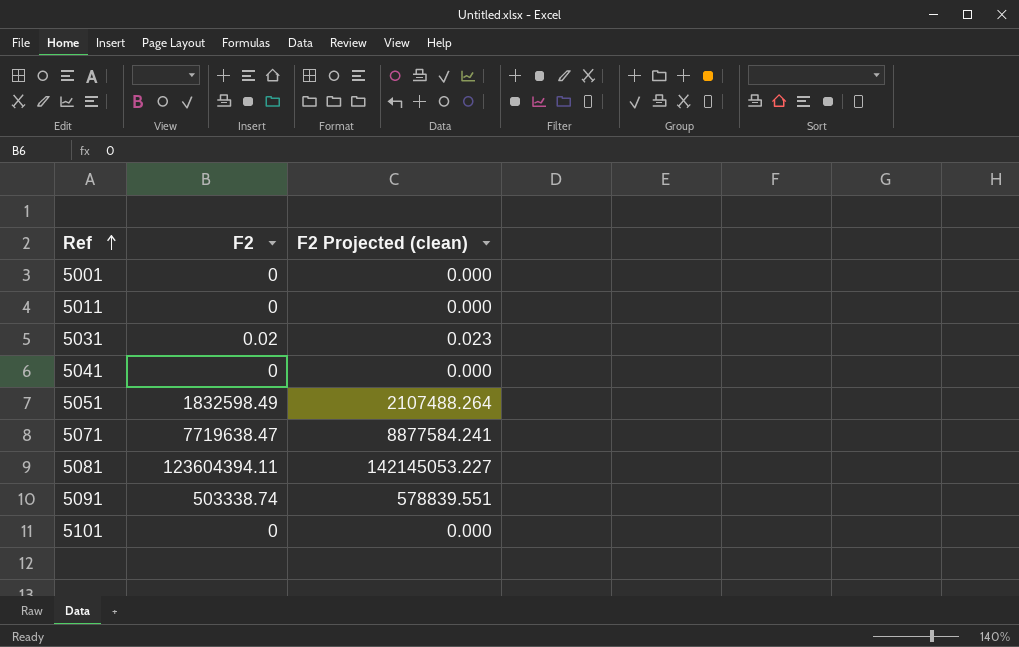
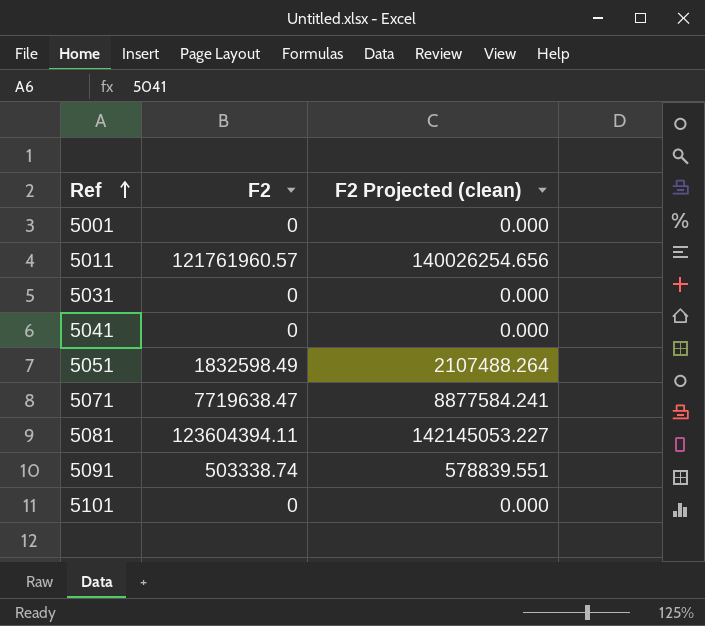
5011 | F2: 0 -> 121761960.57
5011 | F2 Projected (clean): 0.000 -> 140026254.656
5031 | F2: 0.02 -> 0
5031 | F2 Projected (clean): 0.023 -> 0.000

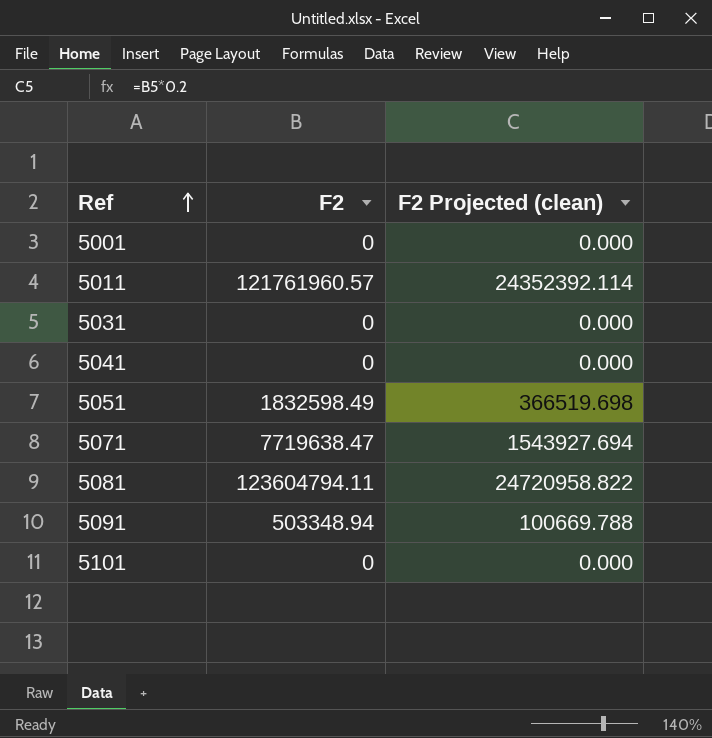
column F2 Projected (clean) | formula: [F2] * 1.15 -> [F2] * 0.2
5081 | F2: 123604394.11 -> 123604794.11
5091 | F2: 503338.74 -> 503348.94

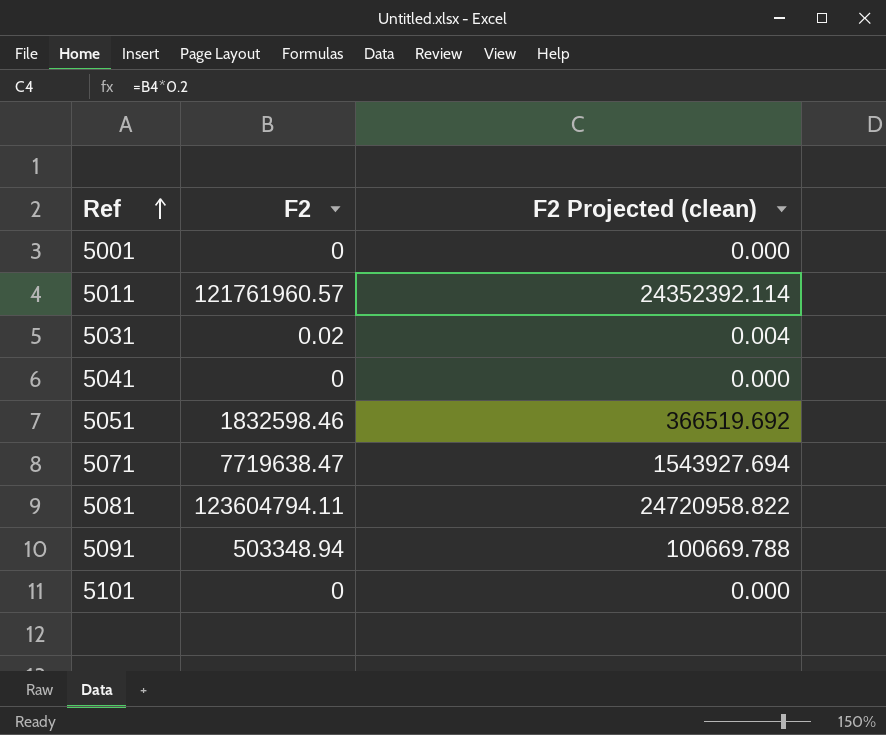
5031 | F2: 0 -> 0.02
5031 | F2 Projected (clean): 0.000 -> 0.004
5051 | F2: 1832598.49 -> 1832598.46
5051 | F2 Projected (clean): 366519.698 -> 366519.692

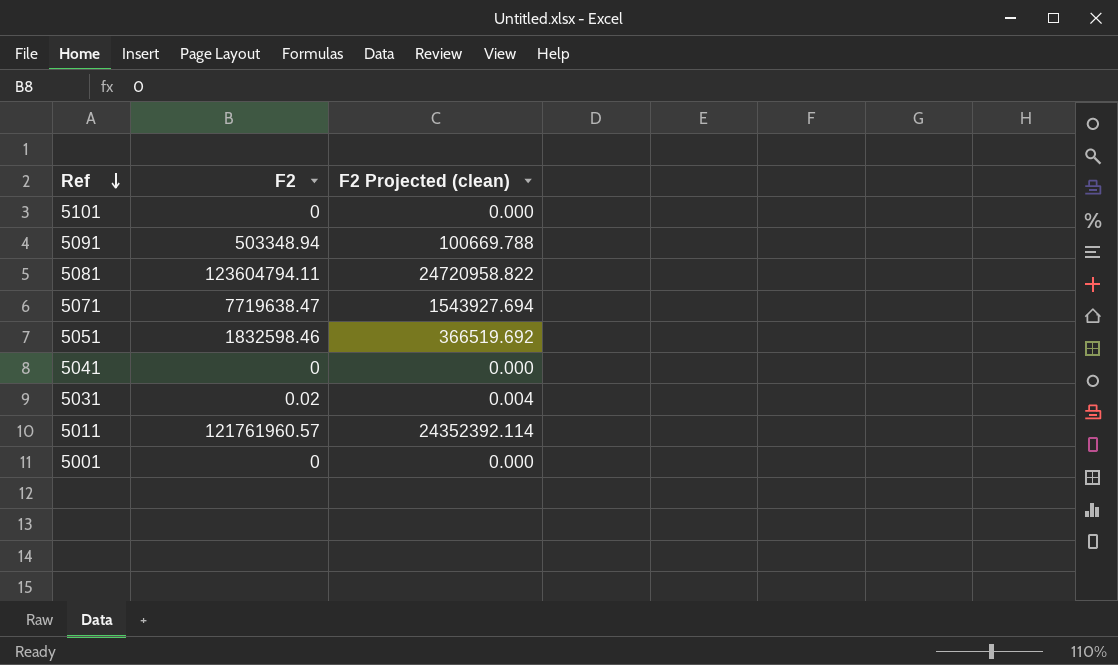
row order: Ref ascending -> Ref descending

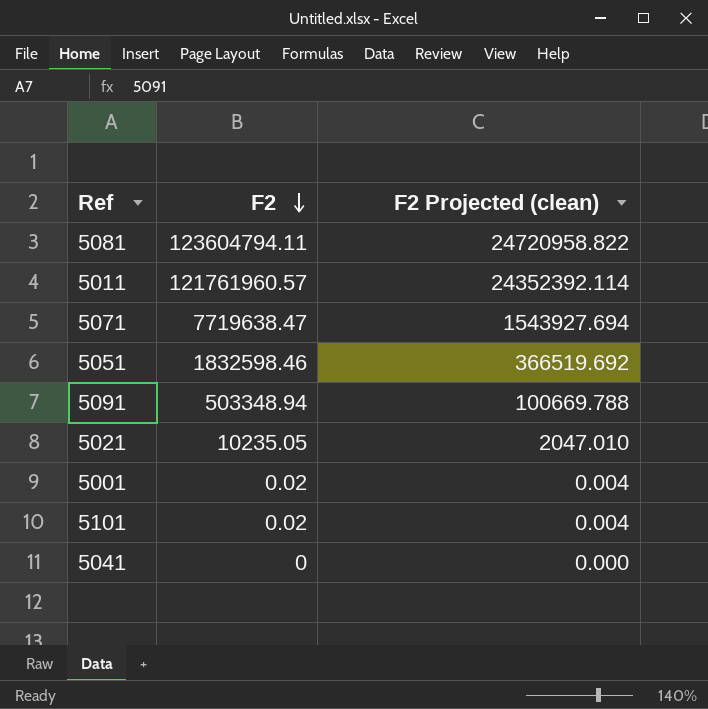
row order: Ref descending -> F2 descending
row 5031: 0.02 | 0.004 -> none
row 5021: none -> 10235.05 | 2047.010
5001 | F2: 0 -> 0.02
5001 | F2 Projected (clean): 0.000 -> 0.004
5101 | F2: 0 -> 0.02
5101 | F2 Projected (clean): 0.000 -> 0.004

